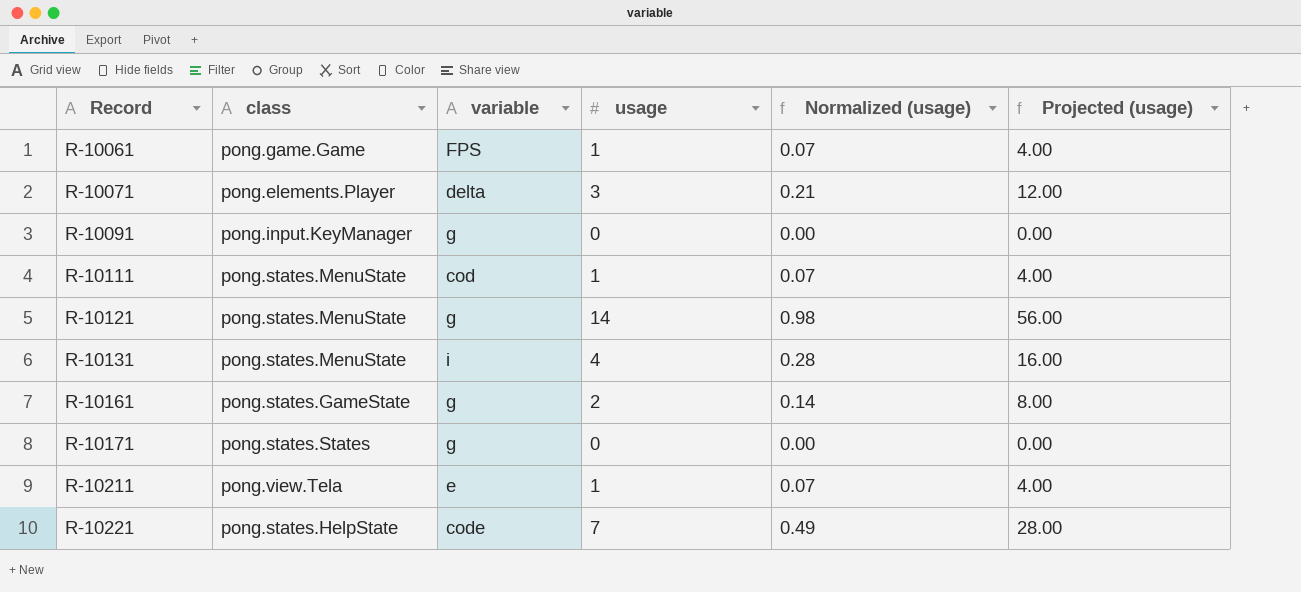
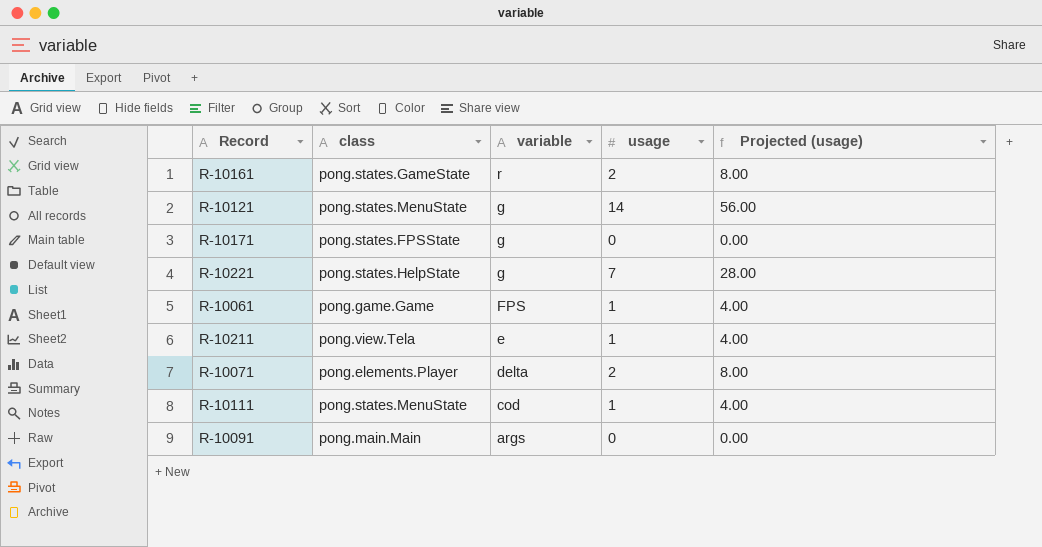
row order: Record ascending -> variable descending
column Normalized (usage) | formula: [usage] * 0.07 -> none
row R-10131: pong.states.MenuState | i | 4 | 0.28 | 16.00 -> none
R-10161 | variable: g -> r
R-10171 | class: pong.states.States -> pong.states.FPSState
R-10221 | variable: code -> g
R-10071 | usage: 3 -> 2
R-10071 | Projected (usage): 12.00 -> 8.00
R-10091 | class: pong.input.KeyManager -> pong.main.Main
R-10091 | variable: g -> args

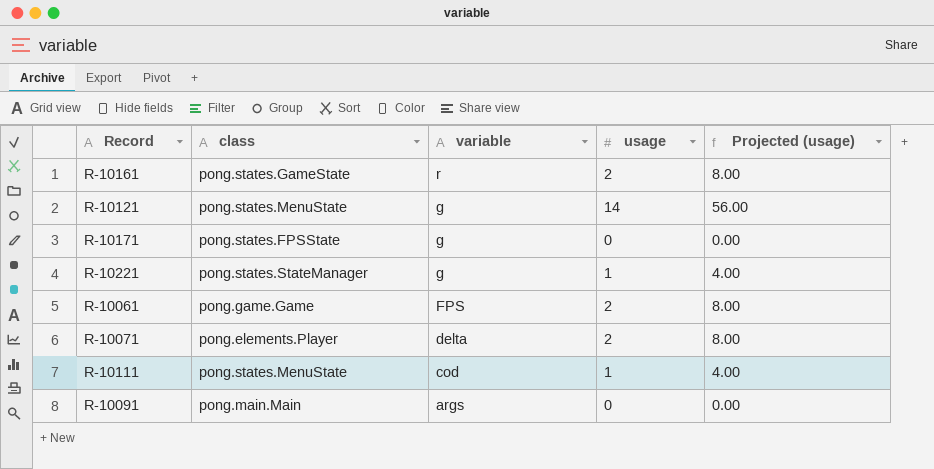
row R-10211: pong.view.Tela | e | 1 | 4.00 -> none
R-10221 | class: pong.states.HelpState -> pong.states.StateManager
R-10221 | usage: 7 -> 1
R-10221 | Projected (usage): 28.00 -> 4.00
R-10061 | usage: 1 -> 2
R-10061 | Projected (usage): 4.00 -> 8.00

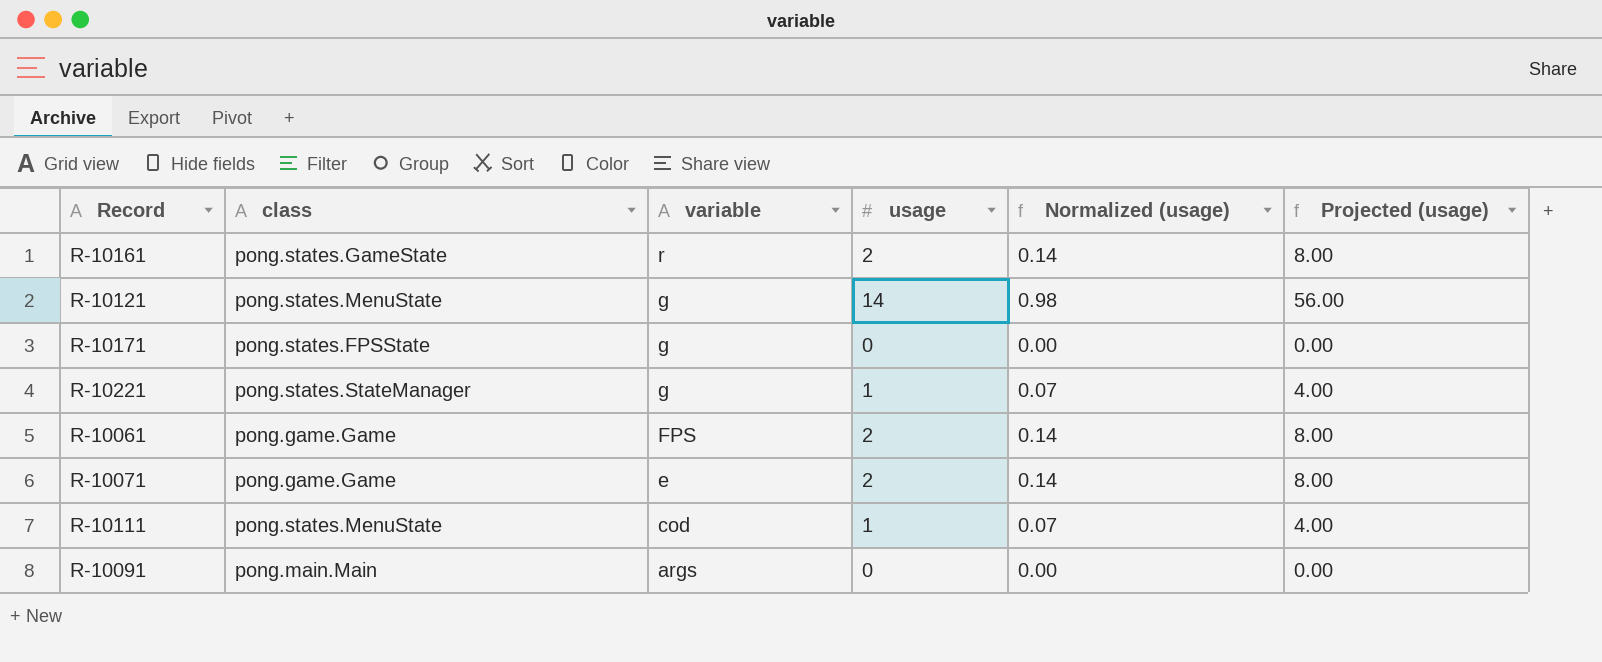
column Normalized (usage) | formula: none -> [usage] * 0.07
R-10071 | class: pong.elements.Player -> pong.game.Game
R-10071 | variable: delta -> e

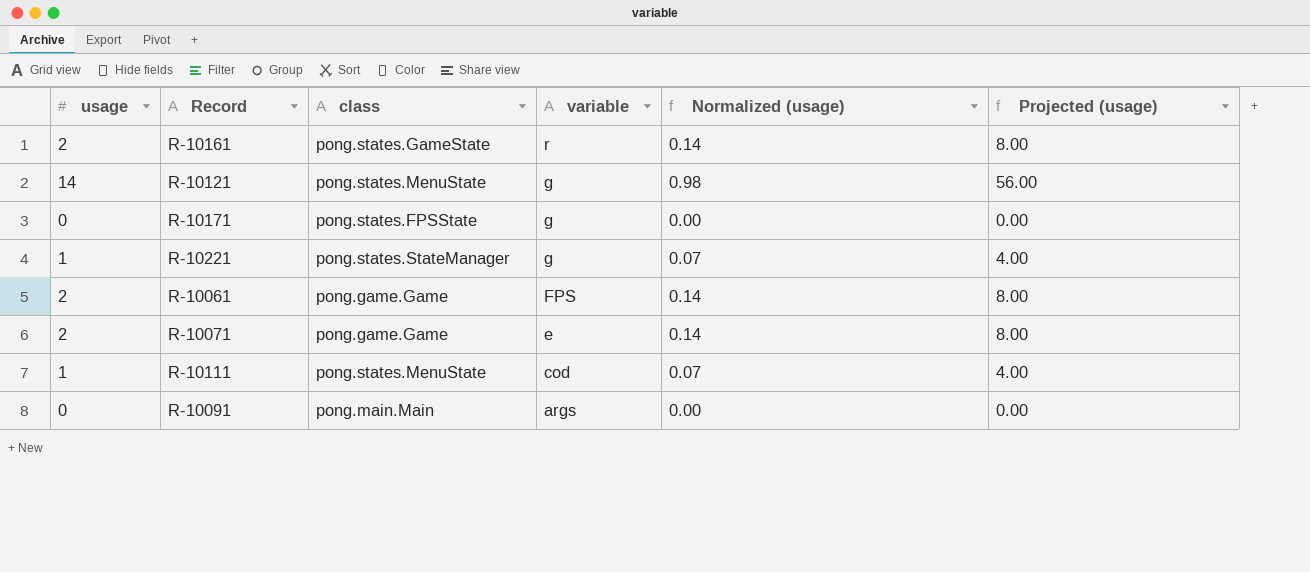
column usage | position: 4 -> 1

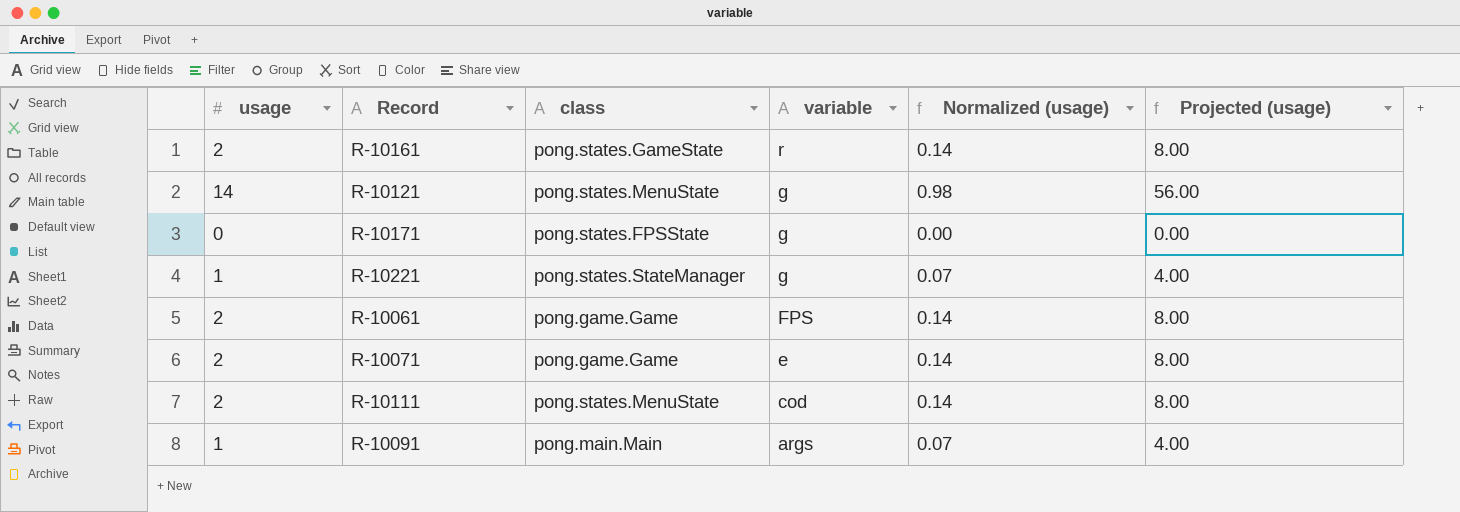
R-10111 | usage: 1 -> 2
R-10111 | Normalized (usage): 0.07 -> 0.14
R-10111 | Projected (usage): 4.00 -> 8.00
R-10091 | usage: 0 -> 1
R-10091 | Normalized (usage): 0.00 -> 0.07
R-10091 | Projected (usage): 0.00 -> 4.00

